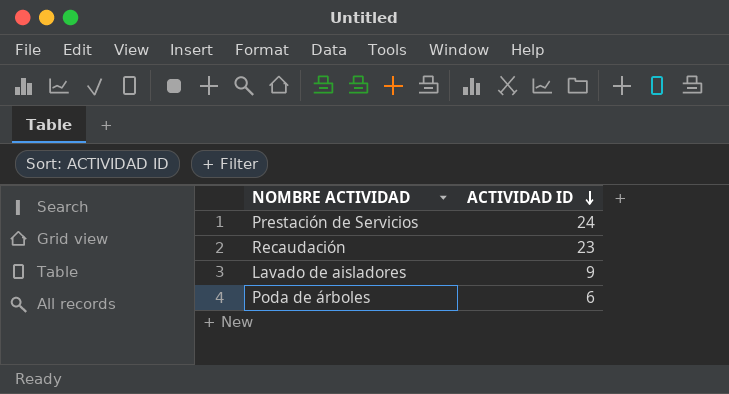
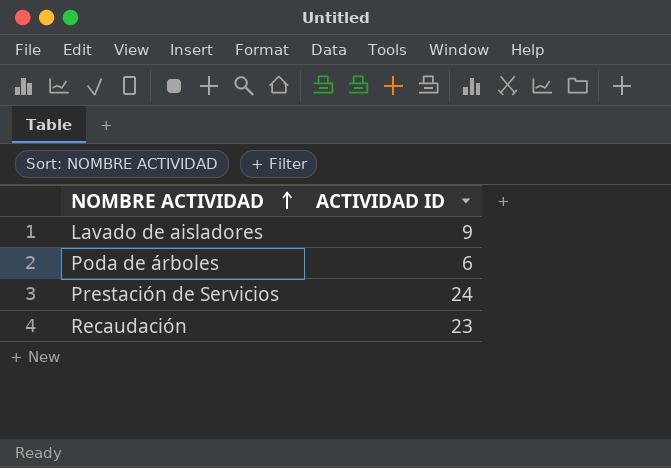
row order: ACTIVIDAD ID descending -> NOMBRE ACTIVIDAD ascending

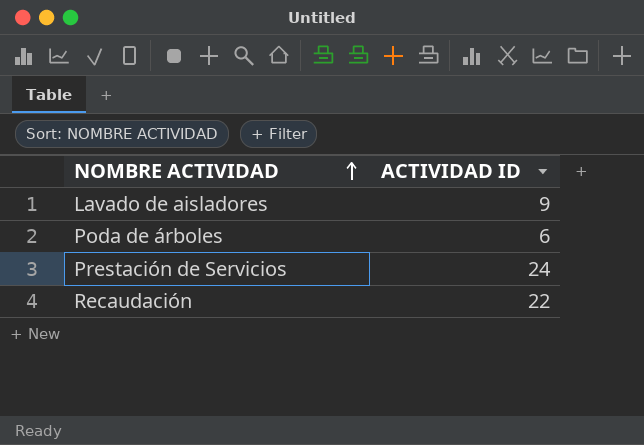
Recaudación | ACTIVIDAD ID: 23 -> 22

